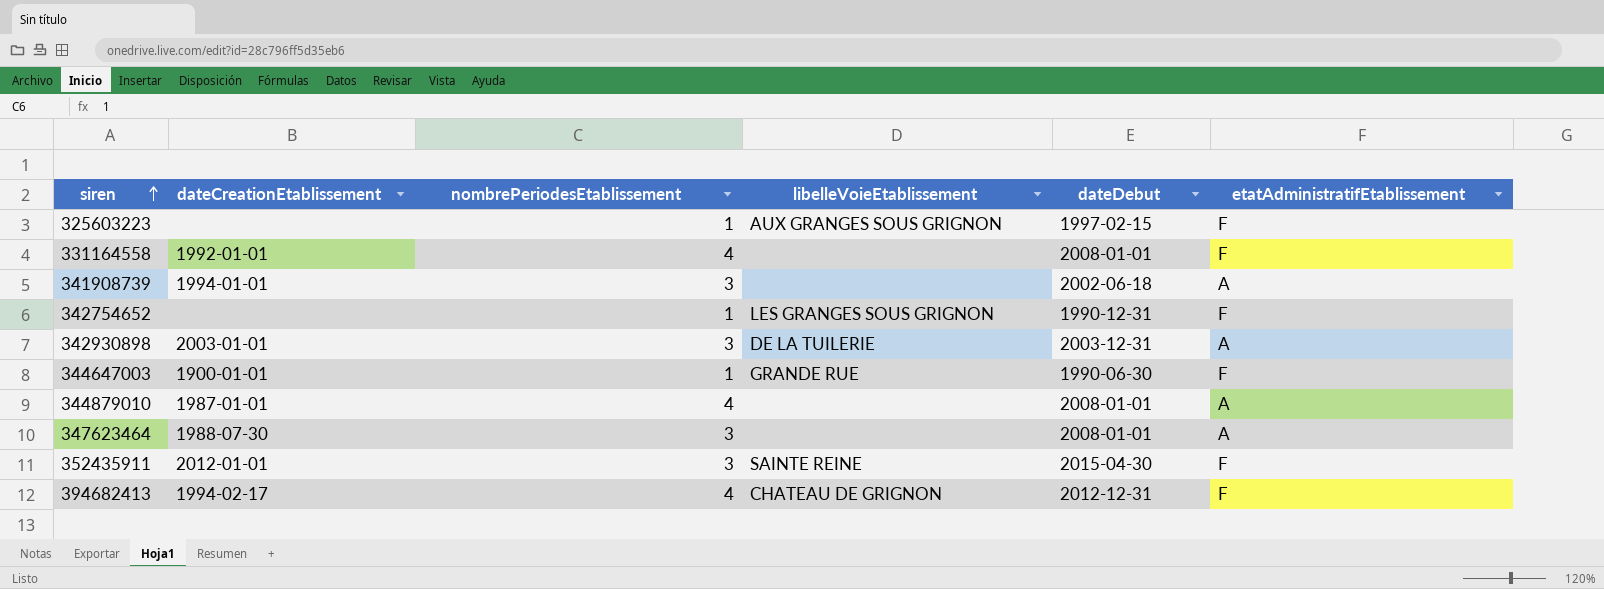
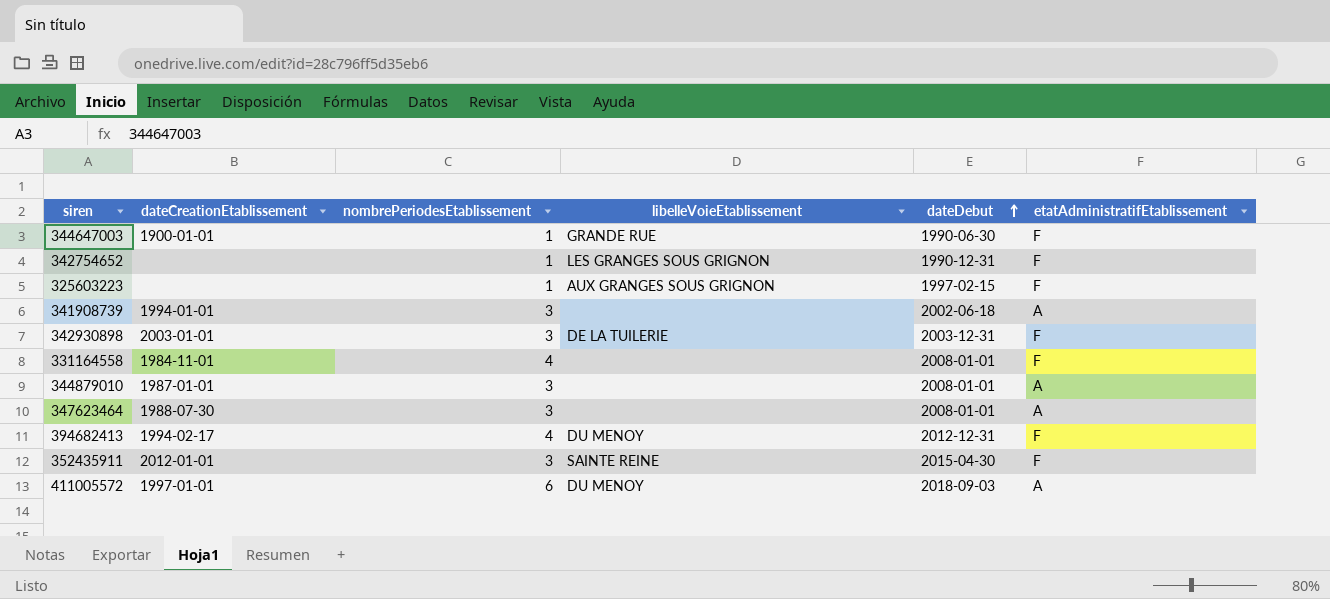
row order: siren ascending -> dateDebut ascending
342930898 | etatAdministratifEtablissement: A -> F
331164558 | dateCreationEtablissement: 1992-01-01 -> 1984-11-01
344879010 | nombrePeriodesEtablissement: 4 -> 3
394682413 | libelleVoieEtablissement: CHATEAU DE GRIGNON -> DU MENOY
row 411005572: none -> 1997-01-01 | 6 | DU MENOY | 2018-09-03 | A

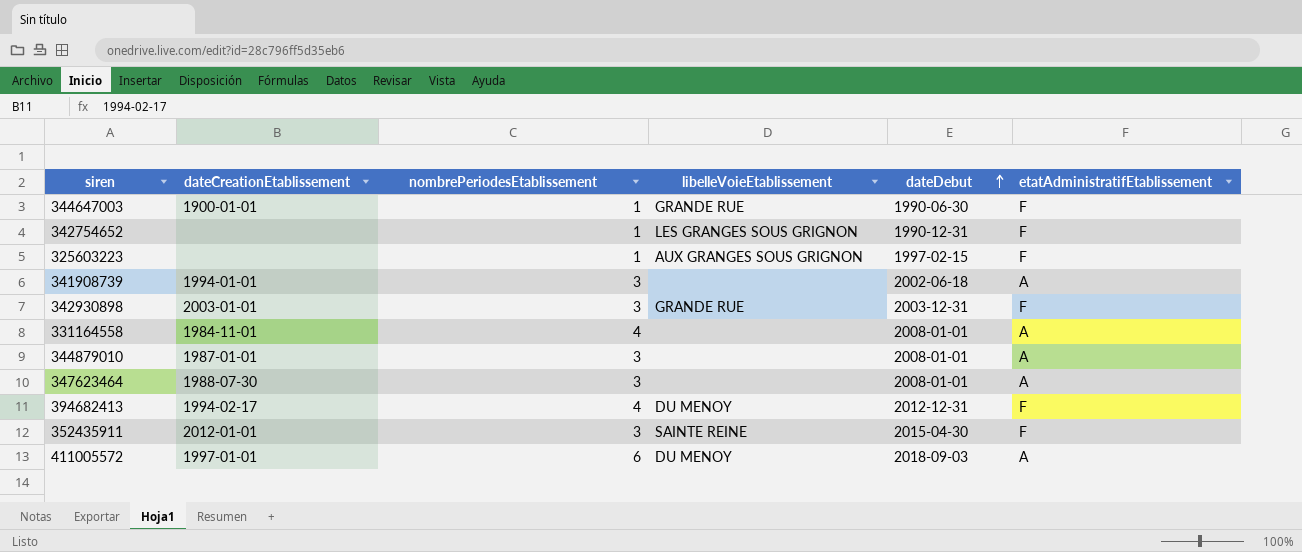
342930898 | libelleVoieEtablissement: DE LA TUILERIE -> GRANDE RUE
331164558 | etatAdministratifEtablissement: F -> A

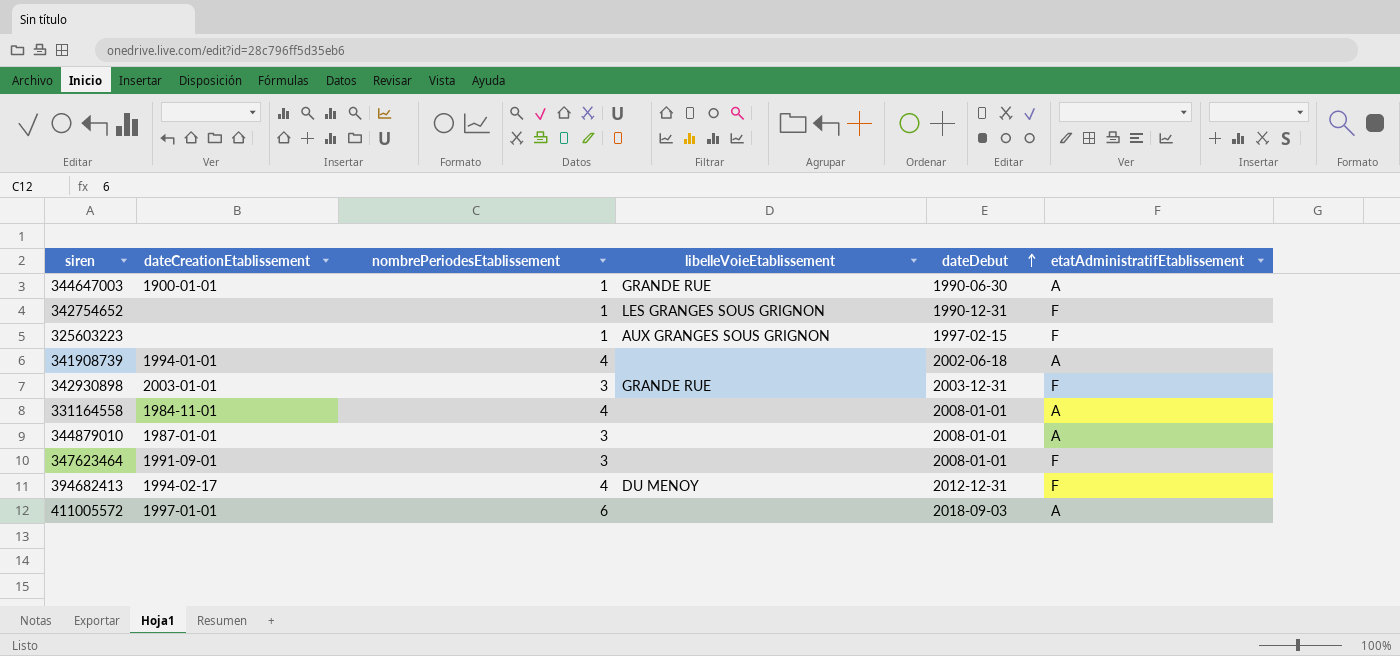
row 352435911: 2012-01-01 | 3 | SAINTE REINE | 2015-04-30 | F -> none
344647003 | etatAdministratifEtablissement: F -> A
341908739 | nombrePeriodesEtablissement: 3 -> 4
347623464 | dateCreationEtablissement: 1988-07-30 -> 1991-09-01
347623464 | etatAdministratifEtablissement: A -> F
411005572 | libelleVoieEtablissement: DU MENOY -> none

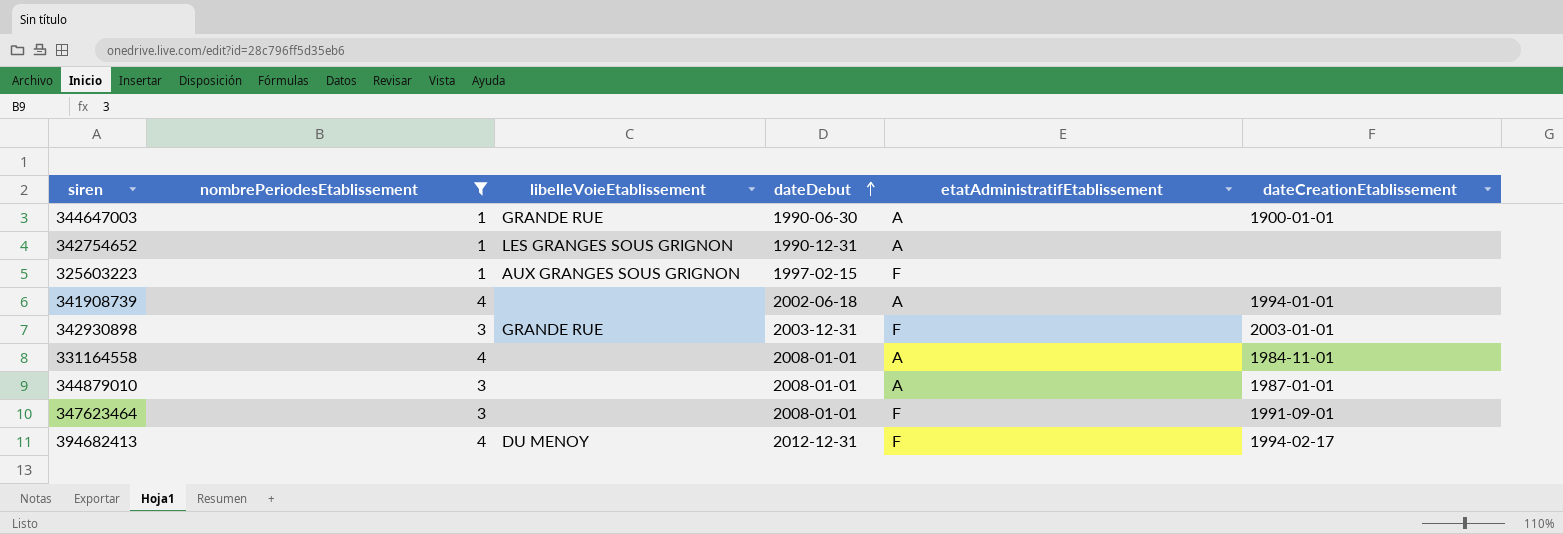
filter: none -> nombrePeriodesEtablissement != 6
column dateCreationEtablissement | position: 2 -> 6
342754652 | etatAdministratifEtablissement: F -> A

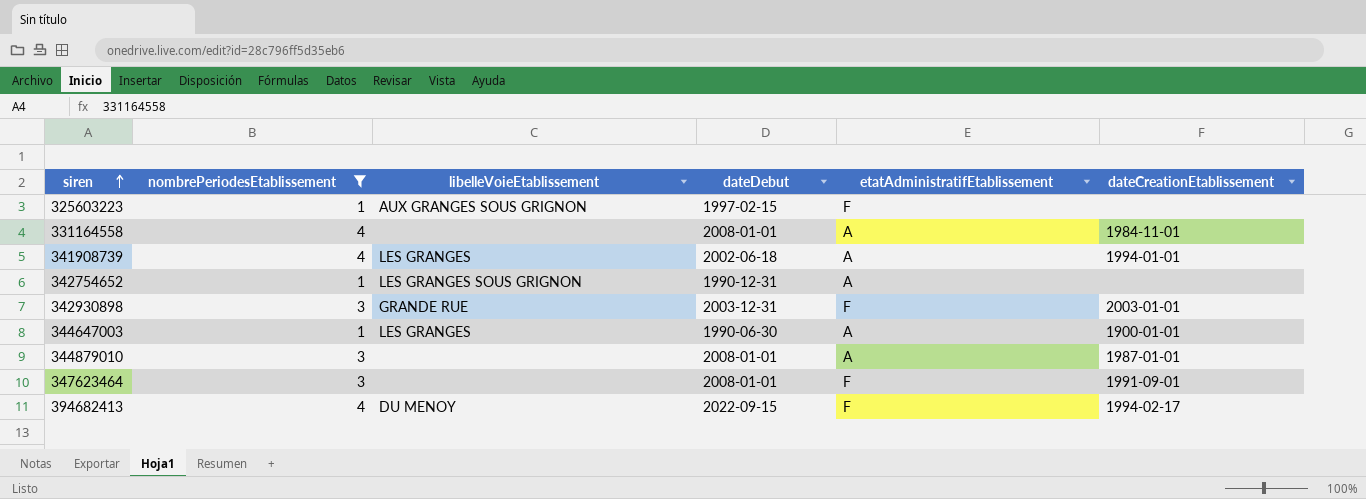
row order: dateDebut ascending -> siren ascending
341908739 | libelleVoieEtablissement: none -> LES GRANGES
344647003 | libelleVoieEtablissement: GRANDE RUE -> LES GRANGES
394682413 | dateDebut: 2012-12-31 -> 2022-09-15

